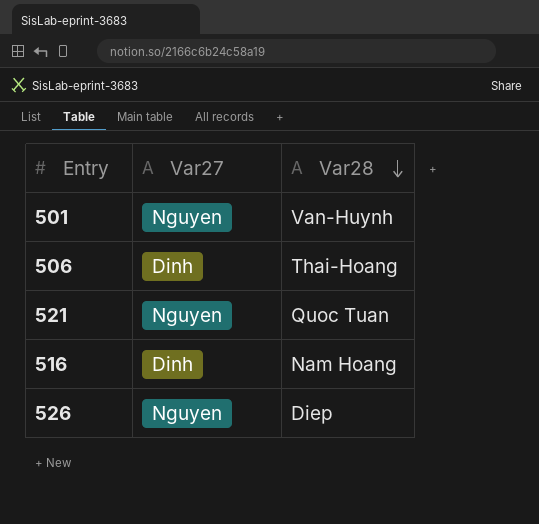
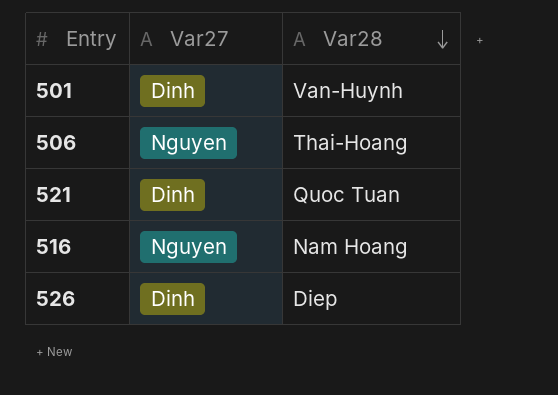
501 | Var27: Nguyen -> Dinh
506 | Var27: Dinh -> Nguyen
521 | Var27: Nguyen -> Dinh
516 | Var27: Dinh -> Nguyen
526 | Var27: Nguyen -> Dinh

